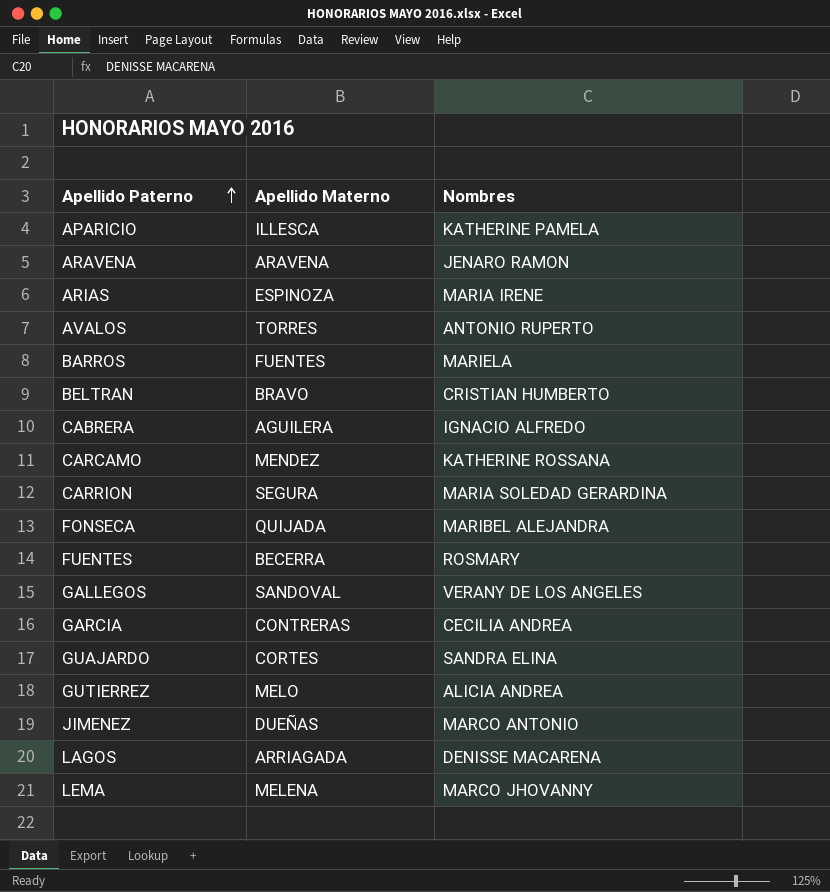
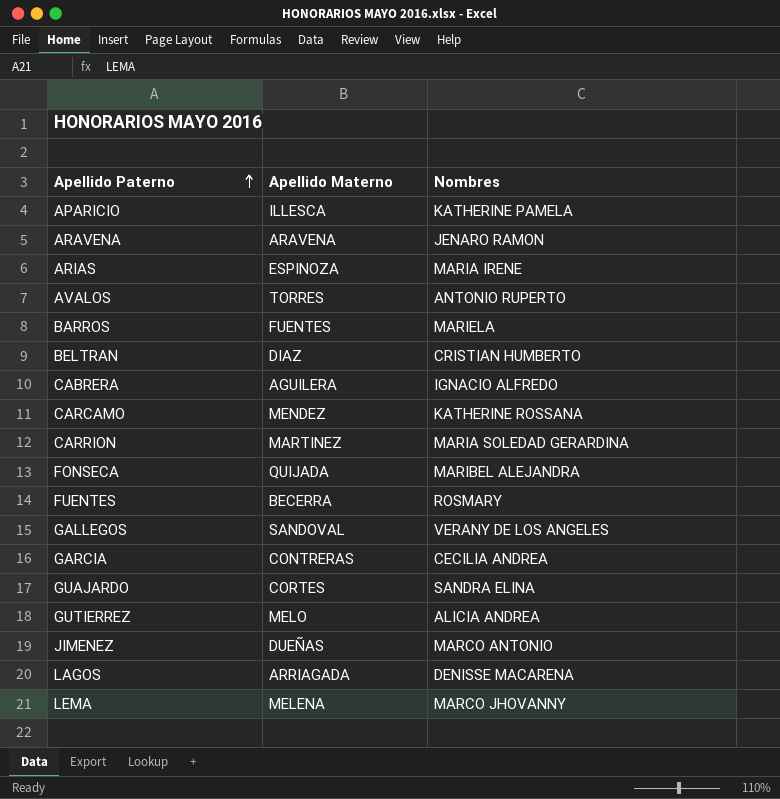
BELTRAN | Apellido Materno: BRAVO -> DIAZ
CARRION | Apellido Materno: SEGURA -> MARTINEZ

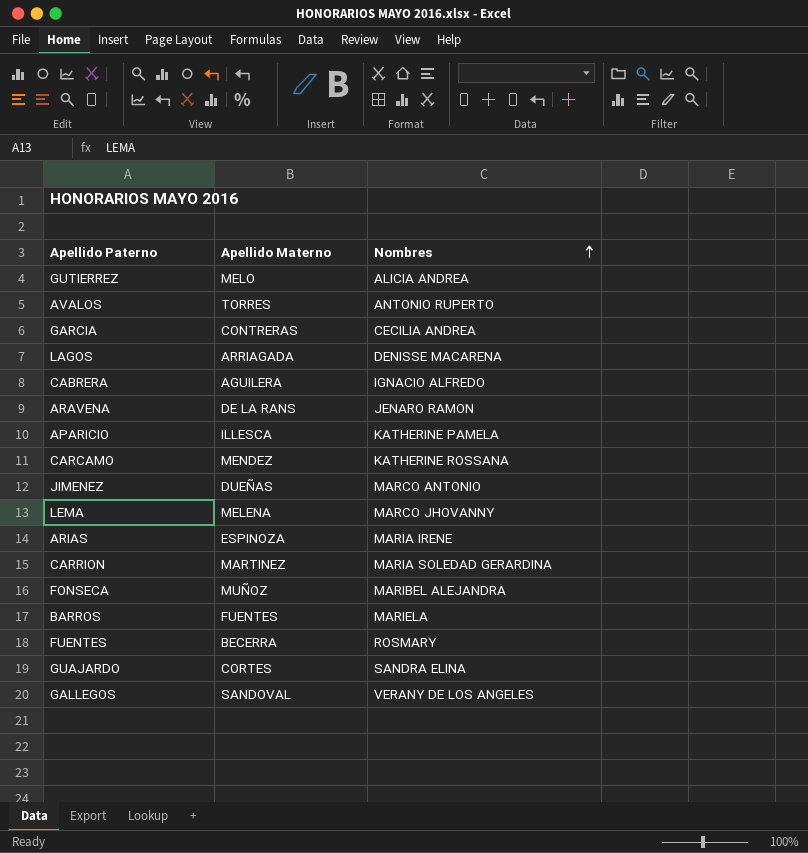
row order: Apellido Paterno ascending -> Nombres ascending
row BELTRAN: DIAZ | CRISTIAN HUMBERTO -> none
ARAVENA | Apellido Materno: ARAVENA -> DE LA RANS
FONSECA | Apellido Materno: QUIJADA -> MUÑOZ

